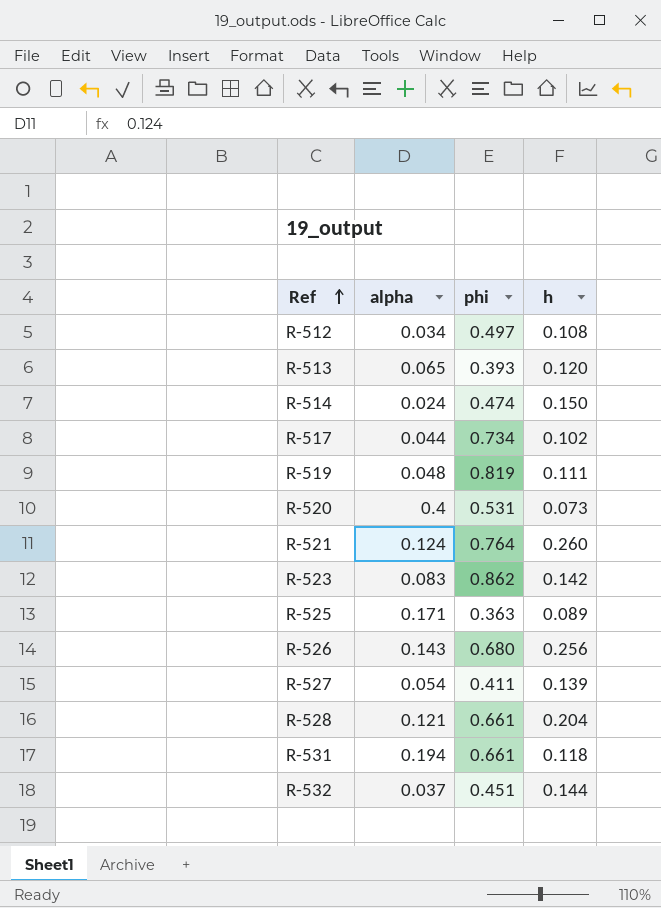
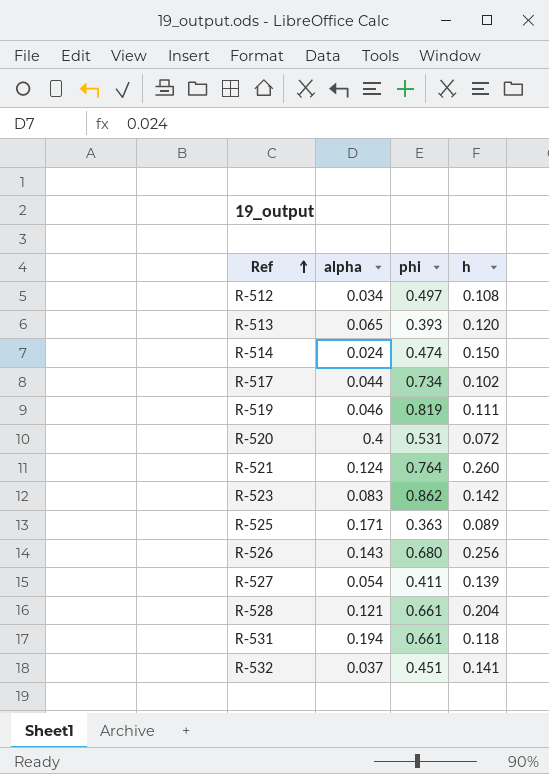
R-519 | alpha: 0.048 -> 0.046
R-520 | h: 0.073 -> 0.072
R-532 | h: 0.144 -> 0.141

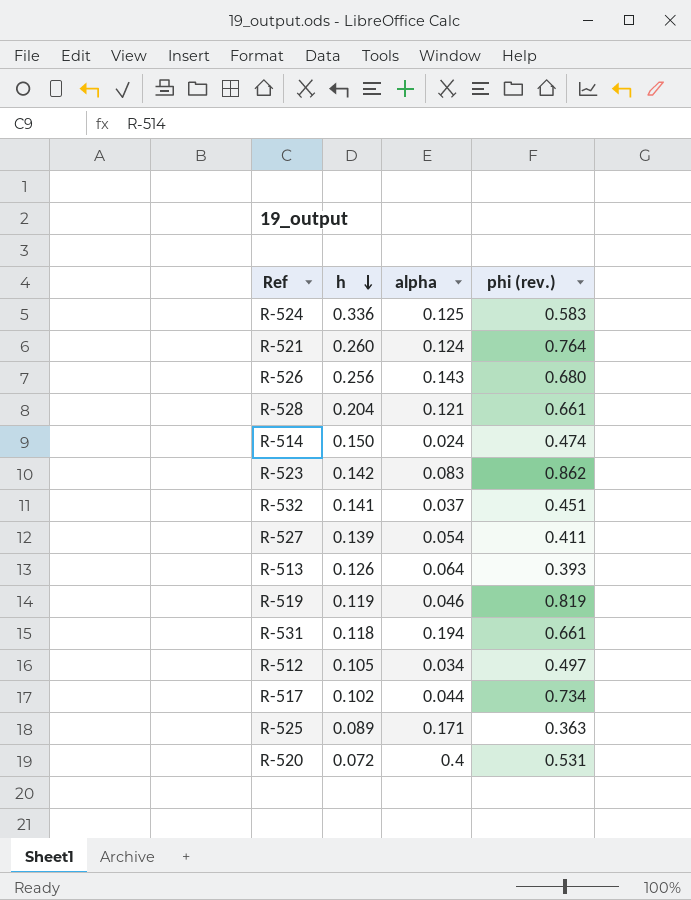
row order: Ref ascending -> h descending
column h | position: 4 -> 2
column name: phi -> phi (rev.)
row R-524: none -> 0.336 | 0.125 | 0.583
R-513 | h: 0.120 -> 0.126
R-513 | alpha: 0.065 -> 0.064
R-519 | h: 0.111 -> 0.119
R-512 | h: 0.108 -> 0.105

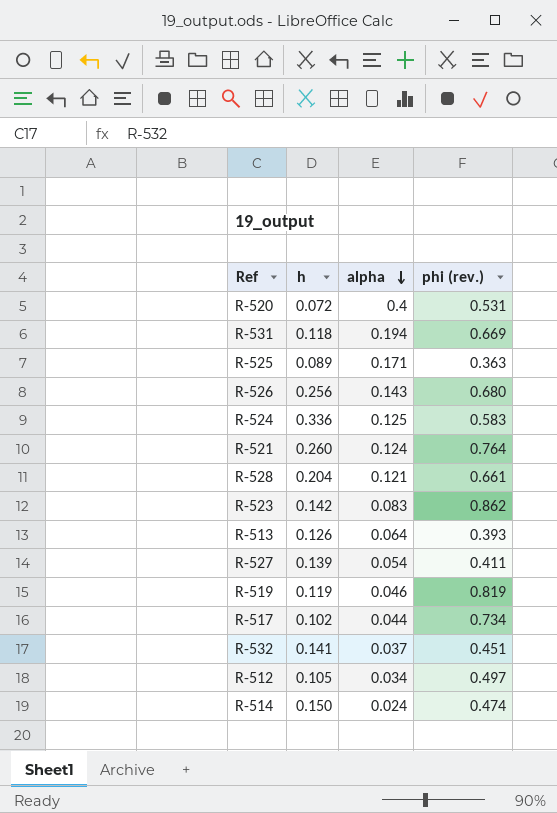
row order: h descending -> alpha descending
R-531 | phi (rev.): 0.661 -> 0.669

